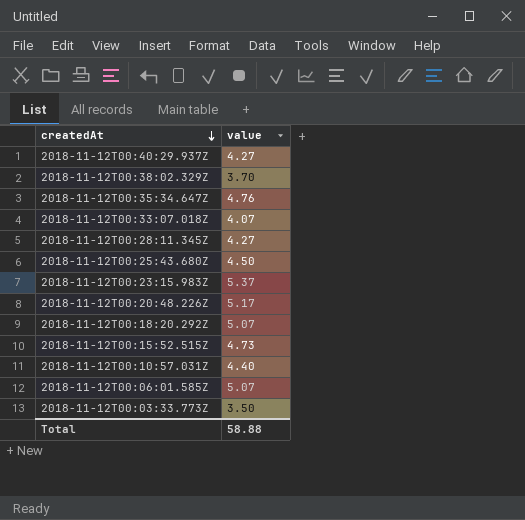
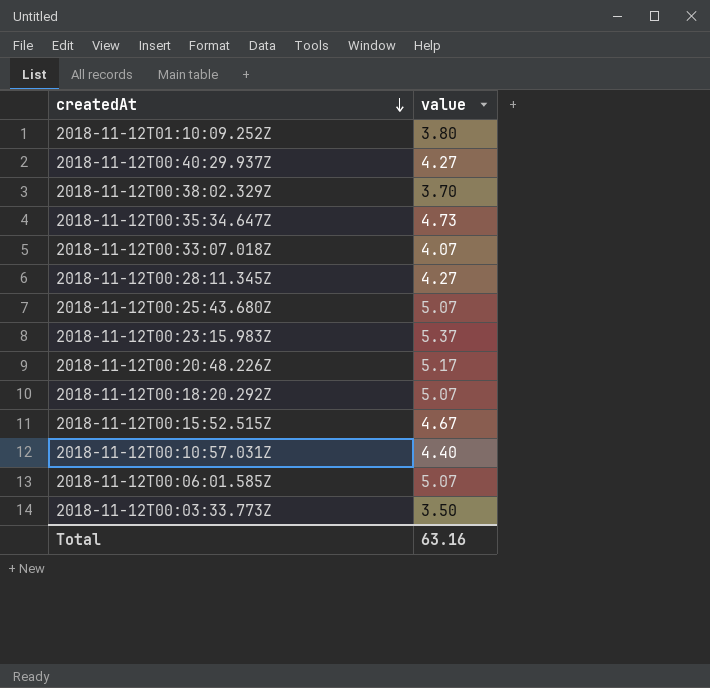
row 2018-11-12T01:10:09.252Z: none -> 3.80
2018-11-12T00:35:34.647Z | value: 4.76 -> 4.73
2018-11-12T00:25:43.680Z | value: 4.50 -> 5.07
2018-11-12T00:15:52.515Z | value: 4.73 -> 4.67
Total | value: 58.88 -> 63.16

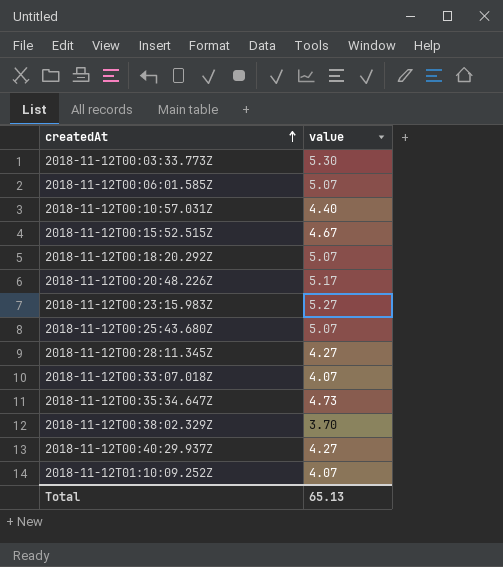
row order: createdAt descending -> createdAt ascending
2018-11-12T00:03:33.773Z | value: 3.50 -> 5.30
2018-11-12T00:23:15.983Z | value: 5.37 -> 5.27
2018-11-12T01:10:09.252Z | value: 3.80 -> 4.07
Total | value: 63.16 -> 65.13

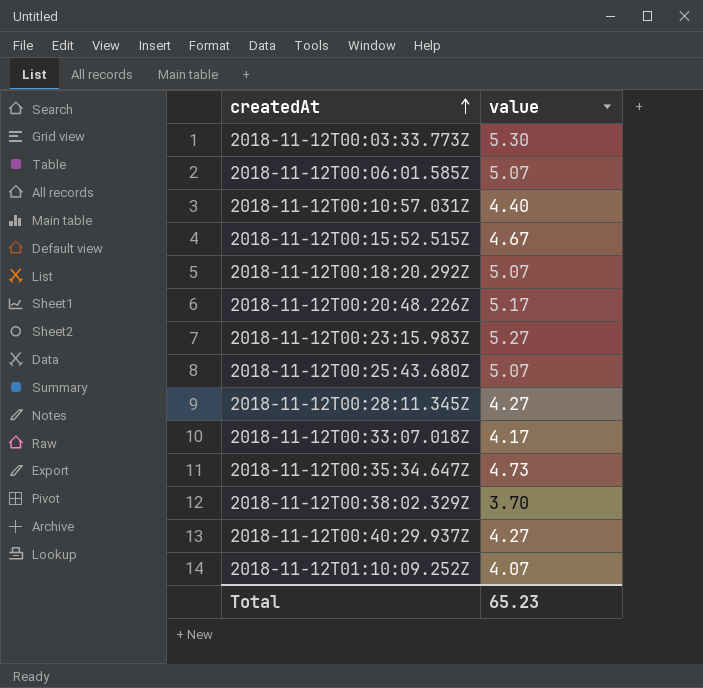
2018-11-12T00:33:07.018Z | value: 4.07 -> 4.17
Total | value: 65.13 -> 65.23

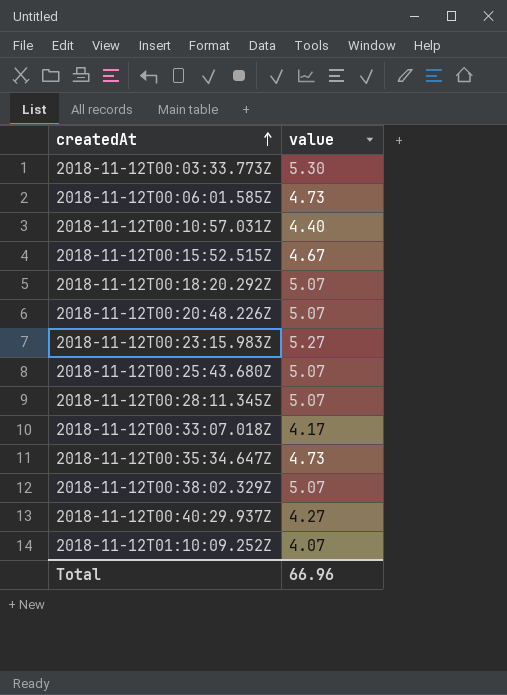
2018-11-12T00:06:01.585Z | value: 5.07 -> 4.73
2018-11-12T00:20:48.226Z | value: 5.17 -> 5.07
2018-11-12T00:28:11.345Z | value: 4.27 -> 5.07
2018-11-12T00:38:02.329Z | value: 3.70 -> 5.07
Total | value: 65.23 -> 66.96

